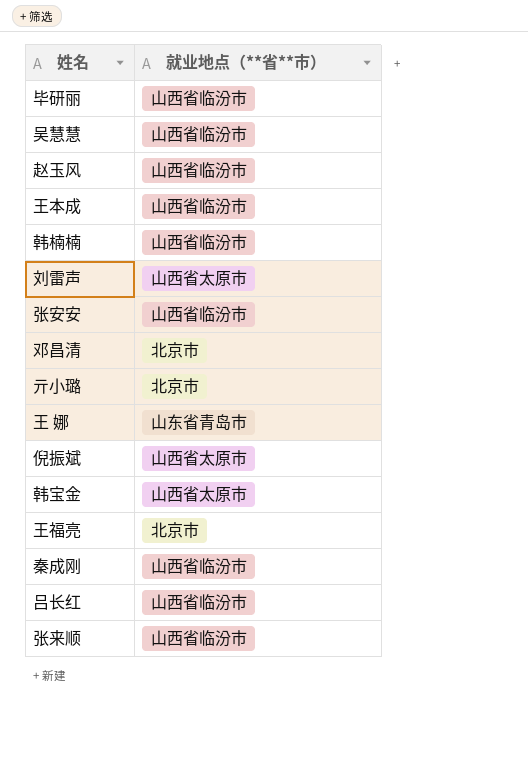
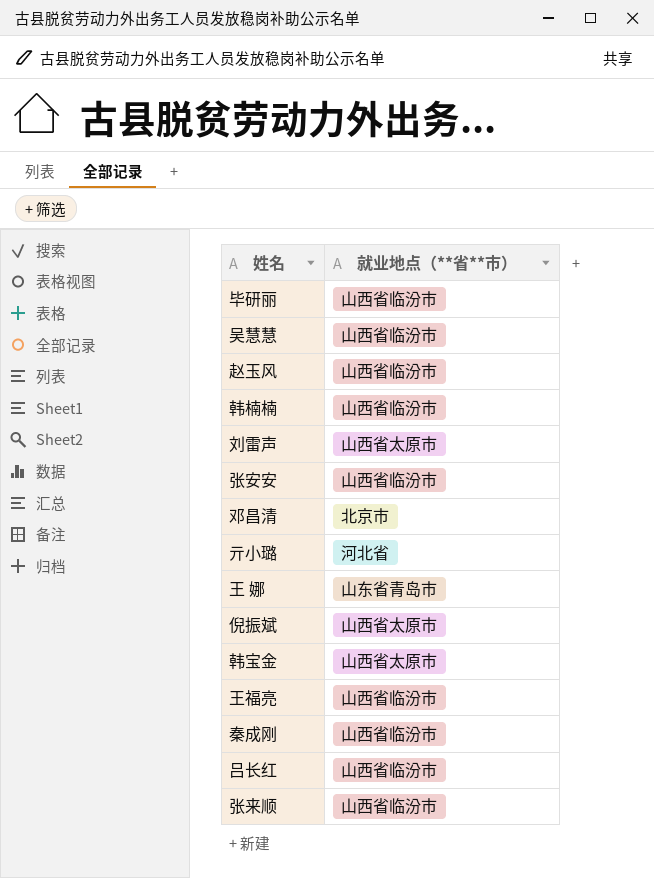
row 王本成: 山西省临汾市 -> none
亓小璐 | 就业地点（**省**市）: 北京市 -> 河北省
王福亮 | 就业地点（**省**市）: 北京市 -> 山西省临汾市

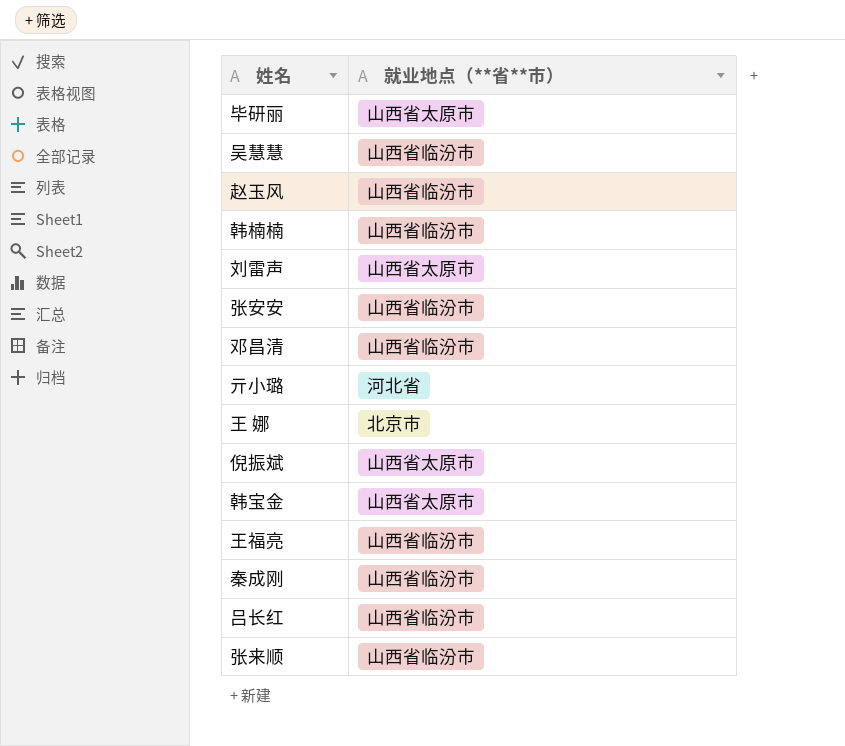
毕研丽 | 就业地点（**省**市）: 山西省临汾市 -> 山西省太原市
邓昌清 | 就业地点（**省**市）: 北京市 -> 山西省临汾市
王 娜 | 就业地点（**省**市）: 山东省青岛市 -> 北京市

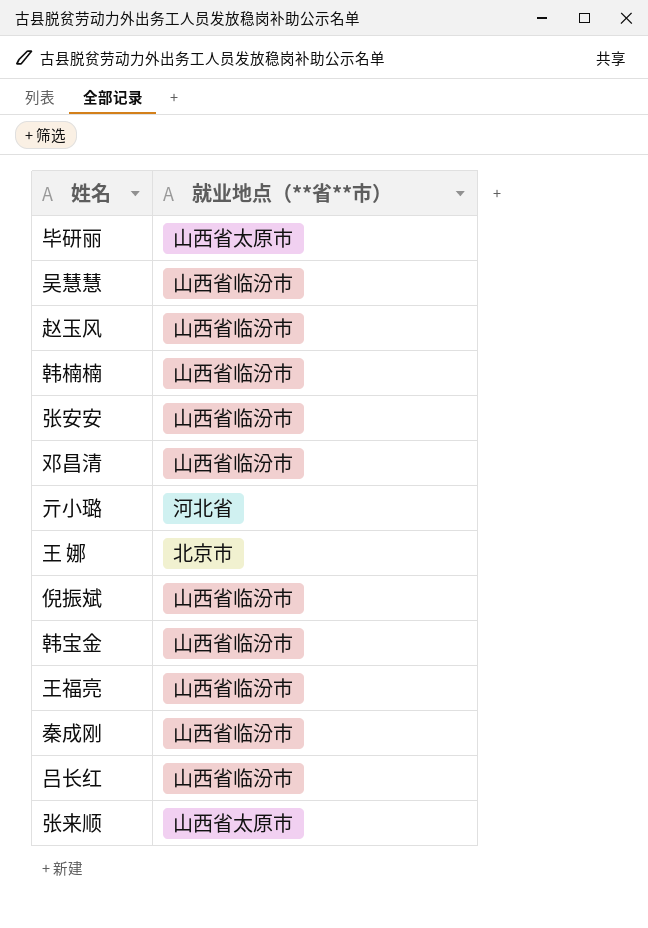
row 刘雷声: 山西省太原市 -> none
倪振斌 | 就业地点（**省**市）: 山西省太原市 -> 山西省临汾市
韩宝金 | 就业地点（**省**市）: 山西省太原市 -> 山西省临汾市
张来顺 | 就业地点（**省**市）: 山西省临汾市 -> 山西省太原市

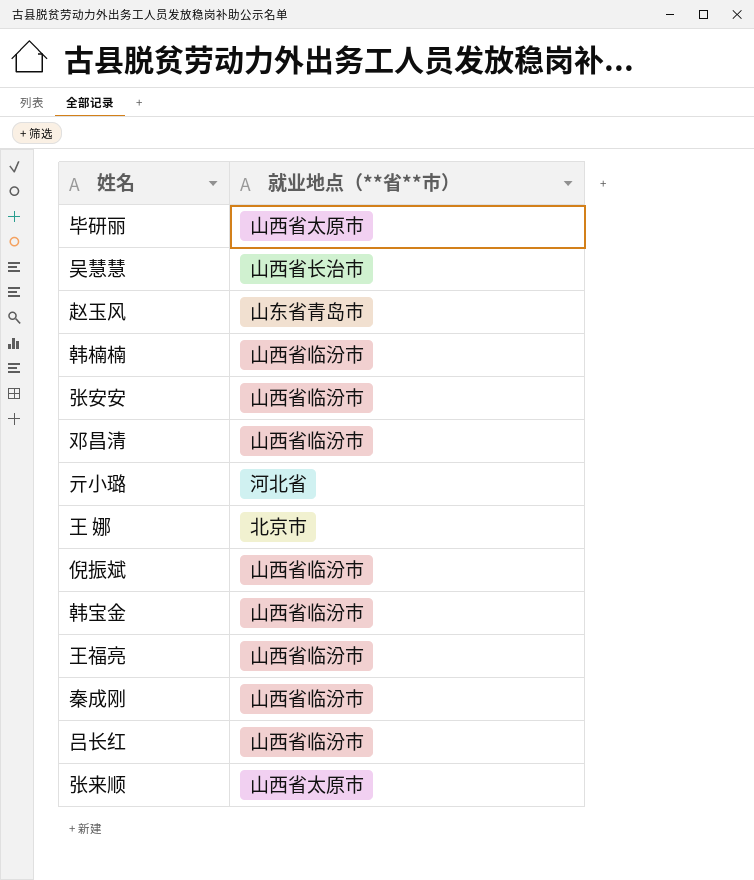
吴慧慧 | 就业地点（**省**市）: 山西省临汾市 -> 山西省长治市
赵玉风 | 就业地点（**省**市）: 山西省临汾市 -> 山东省青岛市

